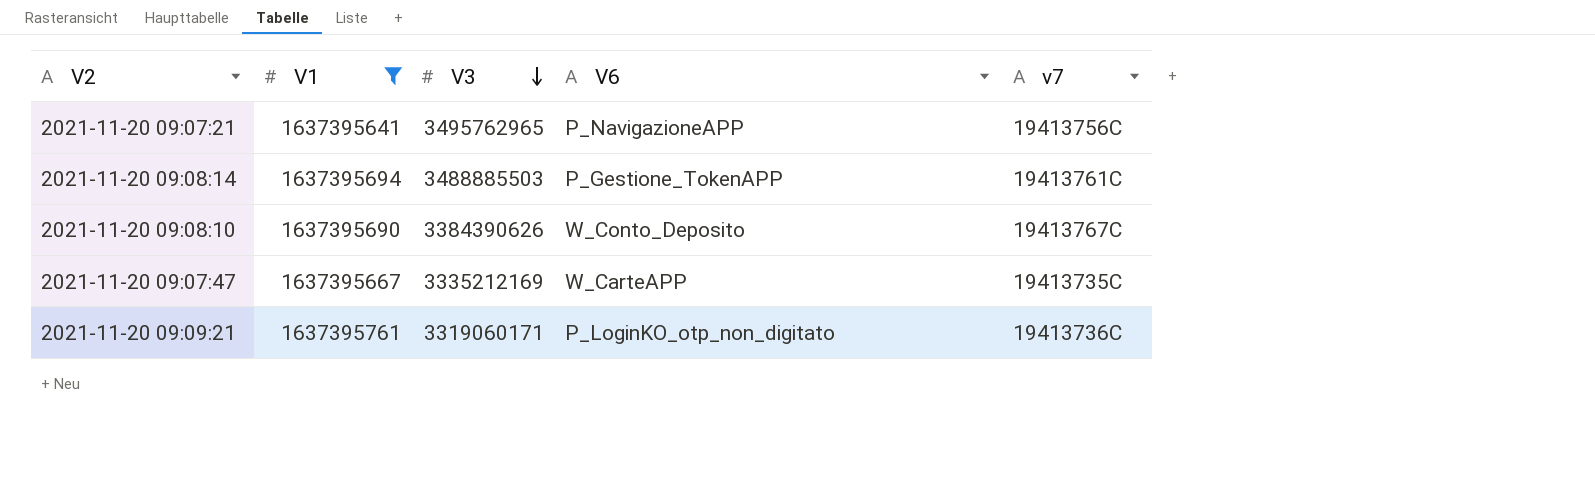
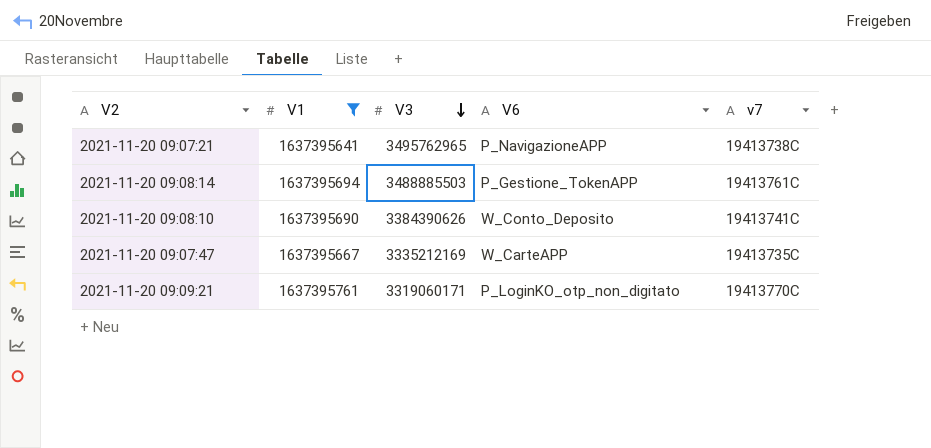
2021-11-20 09:07:21 | v7: 19413756C -> 19413738C
2021-11-20 09:08:10 | v7: 19413767C -> 19413741C
2021-11-20 09:09:21 | v7: 19413736C -> 19413770C

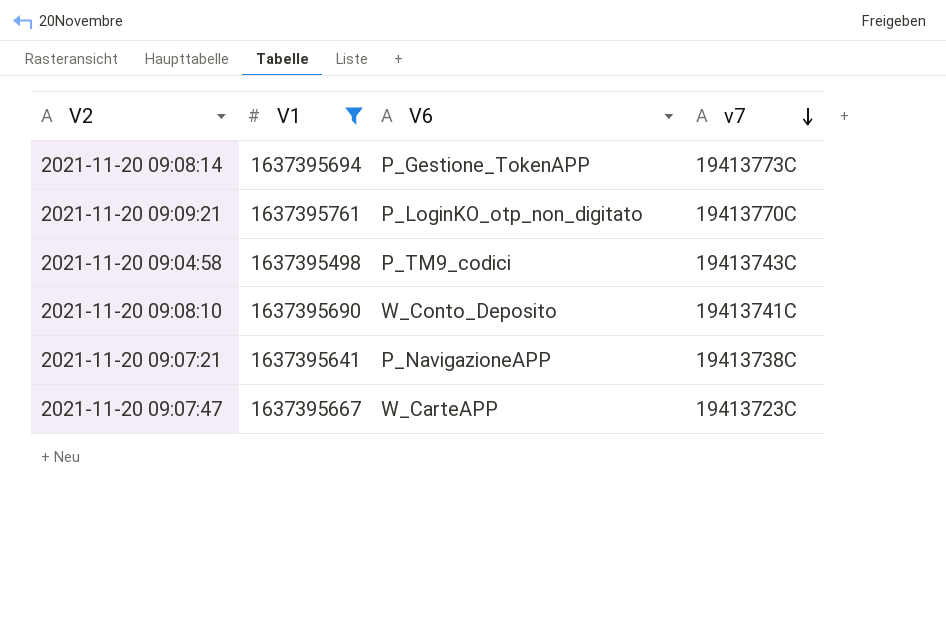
row order: V3 descending -> v7 descending
column V3 | position: 3 -> none
2021-11-20 09:08:14 | v7: 19413761C -> 19413773C
row 2021-11-20 09:04:58: none -> 1637395498 | P_TM9_codici | 19413743C
2021-11-20 09:07:47 | v7: 19413735C -> 19413723C

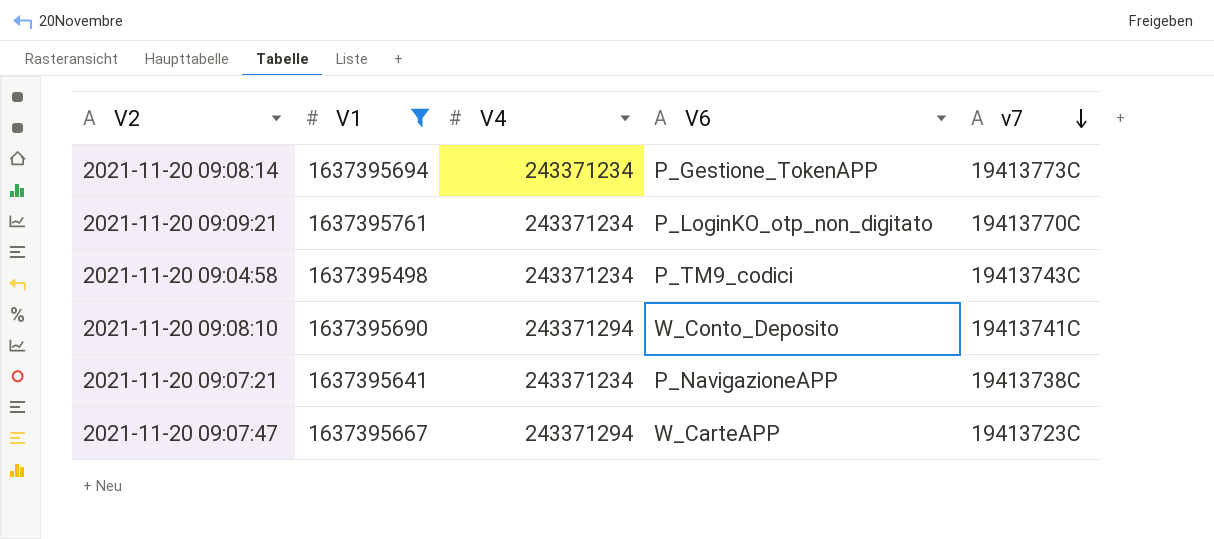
column V4 | position: none -> 3

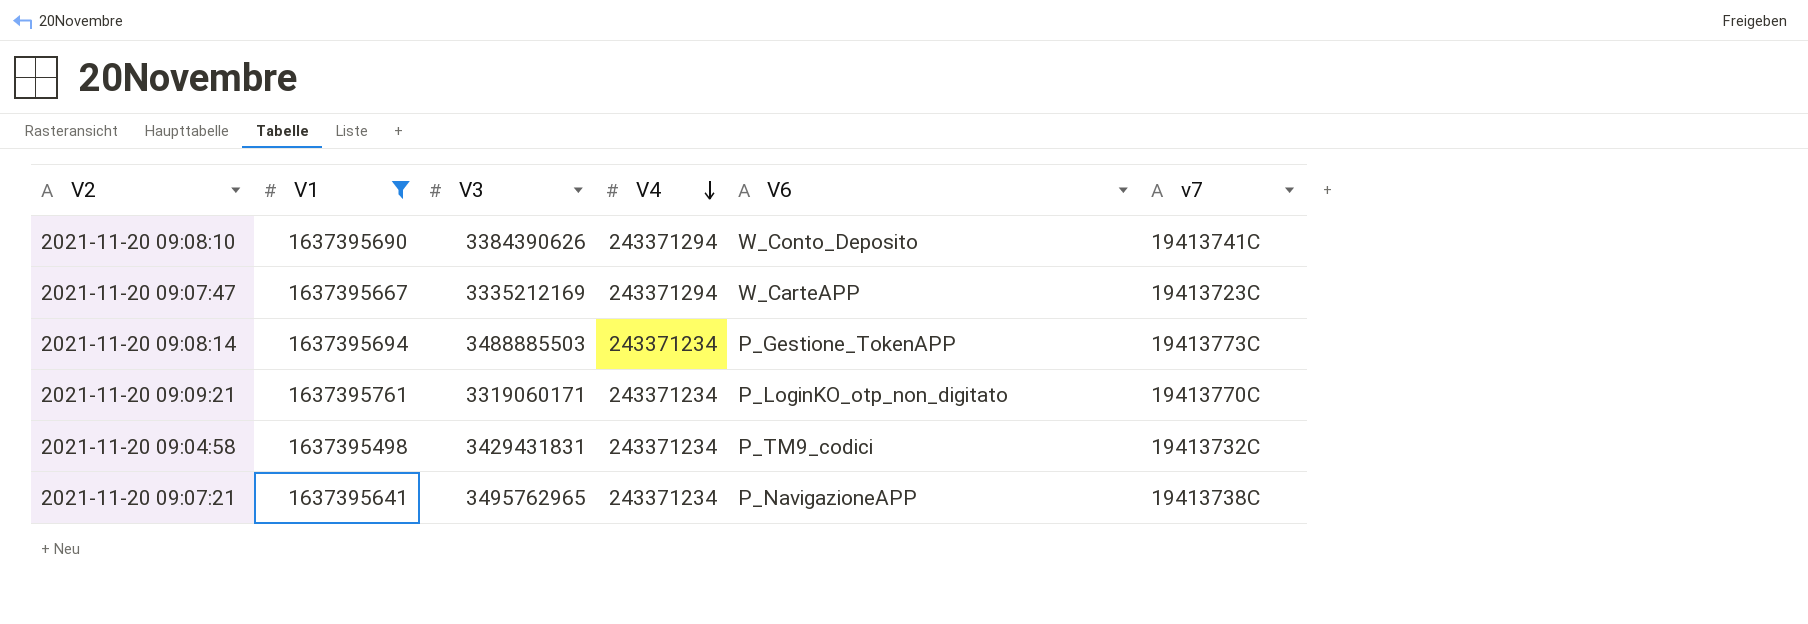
row order: v7 descending -> V4 descending
column V3 | position: none -> 3
2021-11-20 09:04:58 | v7: 19413743C -> 19413732C

